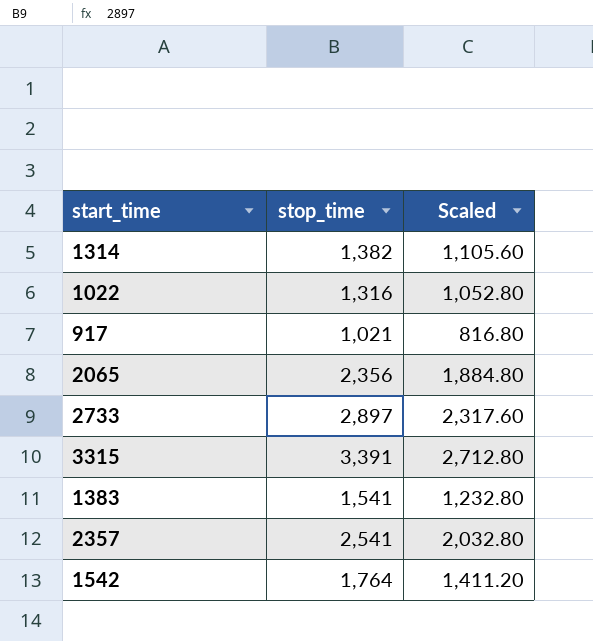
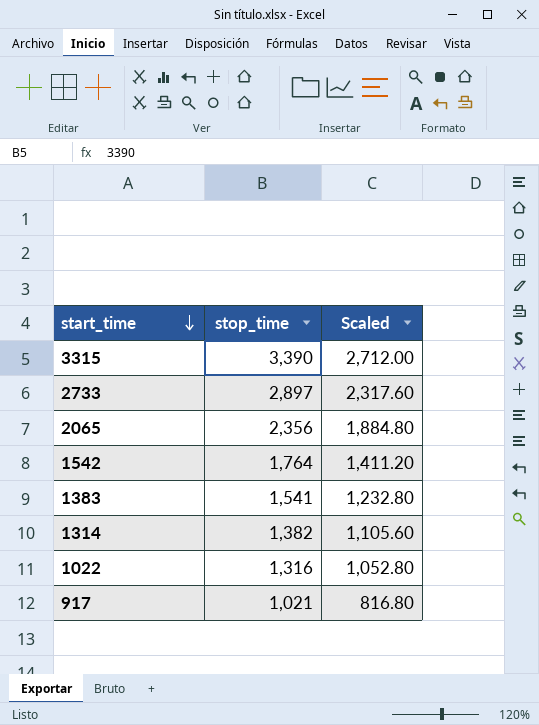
row order: none -> start_time descending
row 2357: 2,541 | 2,032.80 -> none
3315 | stop_time: 3,391 -> 3,390
3315 | Scaled: 2,712.80 -> 2,712.00

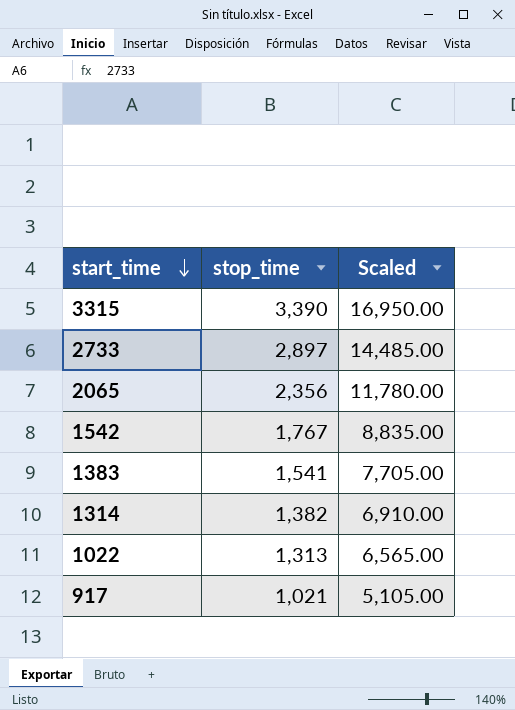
column Scaled | formula: [stop_time] * 0.8 -> [stop_time] * 5
1542 | stop_time: 1,764 -> 1,767
1022 | stop_time: 1,316 -> 1,313

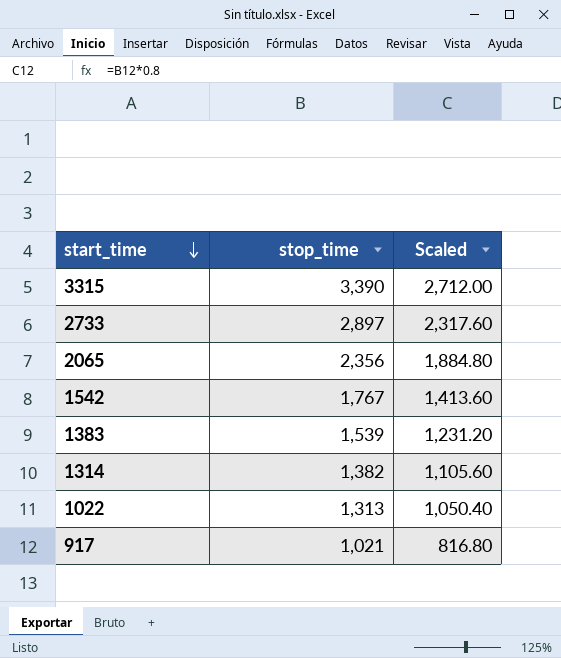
column Scaled | formula: [stop_time] * 5 -> [stop_time] * 0.8
1383 | stop_time: 1,541 -> 1,539

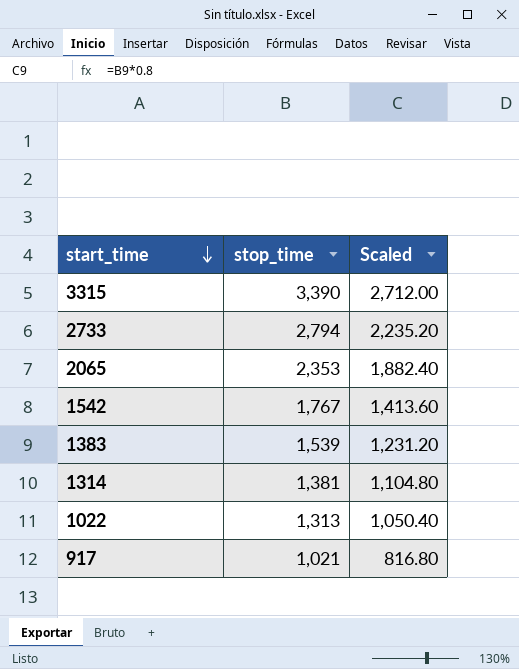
2733 | stop_time: 2,897 -> 2,794
2733 | Scaled: 2,317.60 -> 2,235.20
2065 | stop_time: 2,356 -> 2,353
2065 | Scaled: 1,884.80 -> 1,882.40
1314 | stop_time: 1,382 -> 1,381
1314 | Scaled: 1,105.60 -> 1,104.80

